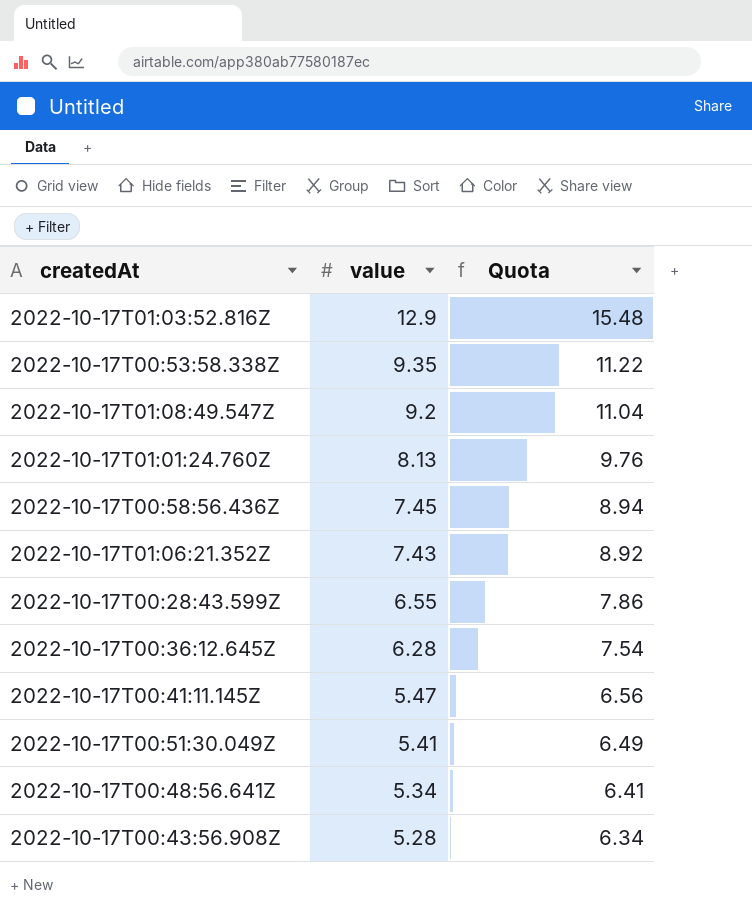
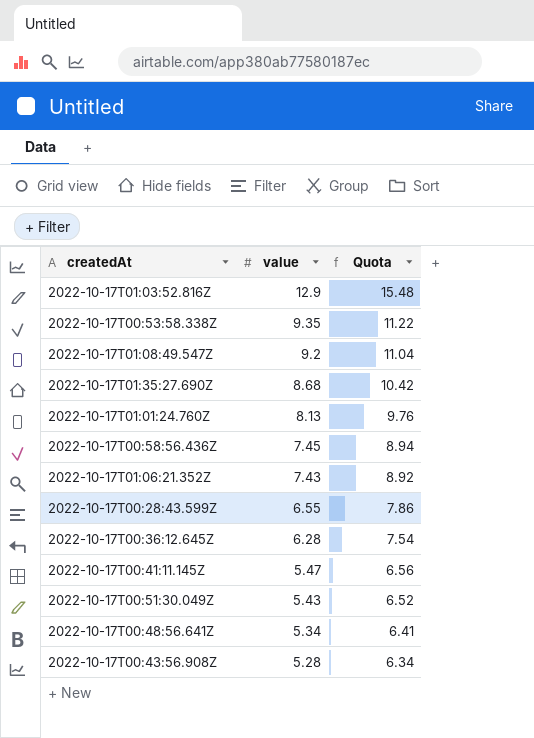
row 2022-10-17T01:35:27.690Z: none -> 8.68 | 10.42
2022-10-17T00:51:30.049Z | value: 5.41 -> 5.43
2022-10-17T00:51:30.049Z | Quota: 6.49 -> 6.52

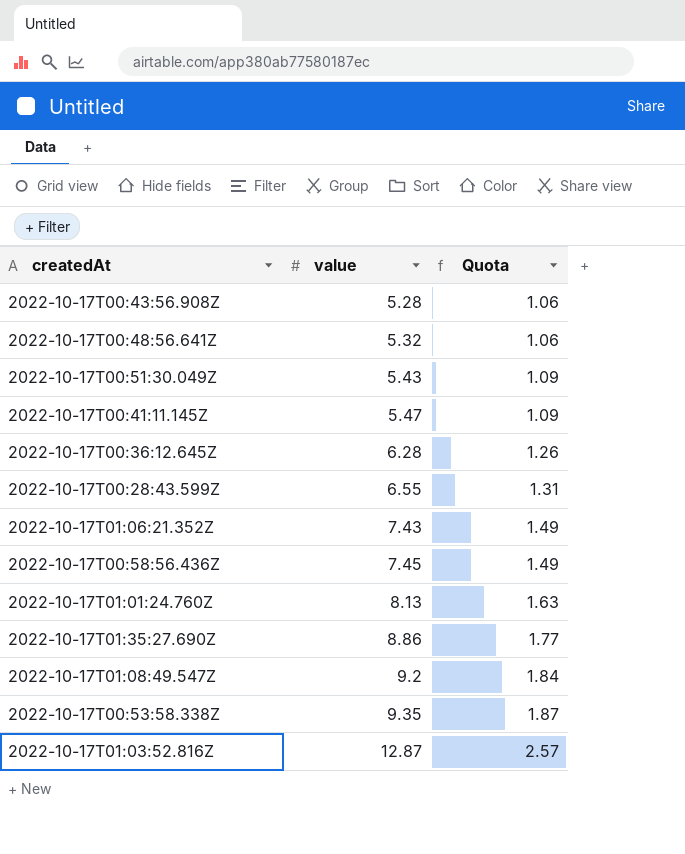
row order: value descending -> value ascending
column Quota | formula: [value] * 1.2 -> [value] * 0.2
2022-10-17T00:48:56.641Z | value: 5.34 -> 5.32
2022-10-17T01:35:27.690Z | value: 8.68 -> 8.86
2022-10-17T01:03:52.816Z | value: 12.9 -> 12.87

